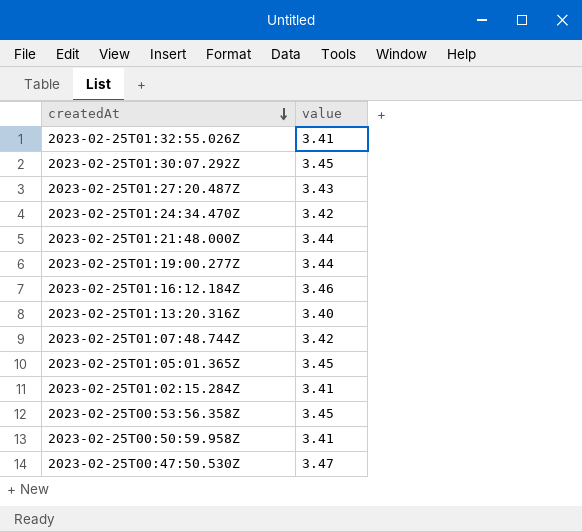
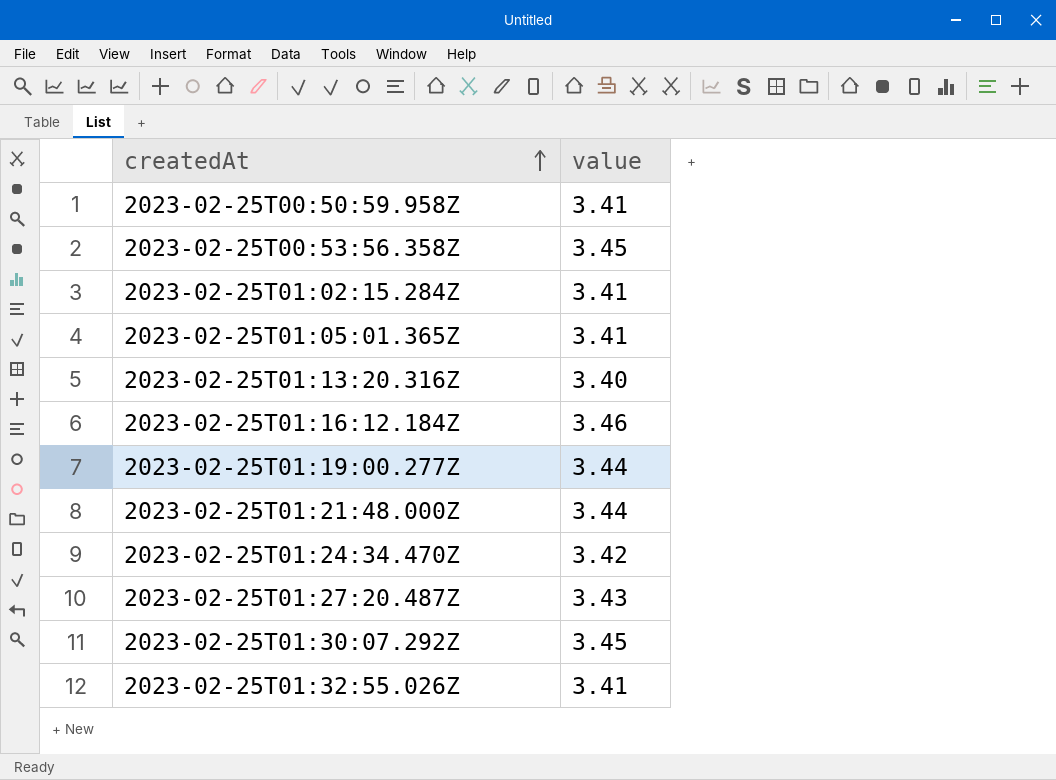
row order: createdAt descending -> createdAt ascending
row 2023-02-25T01:07:48.744Z: 3.42 -> none
row 2023-02-25T00:47:50.530Z: 3.47 -> none
2023-02-25T01:05:01.365Z | value: 3.45 -> 3.41

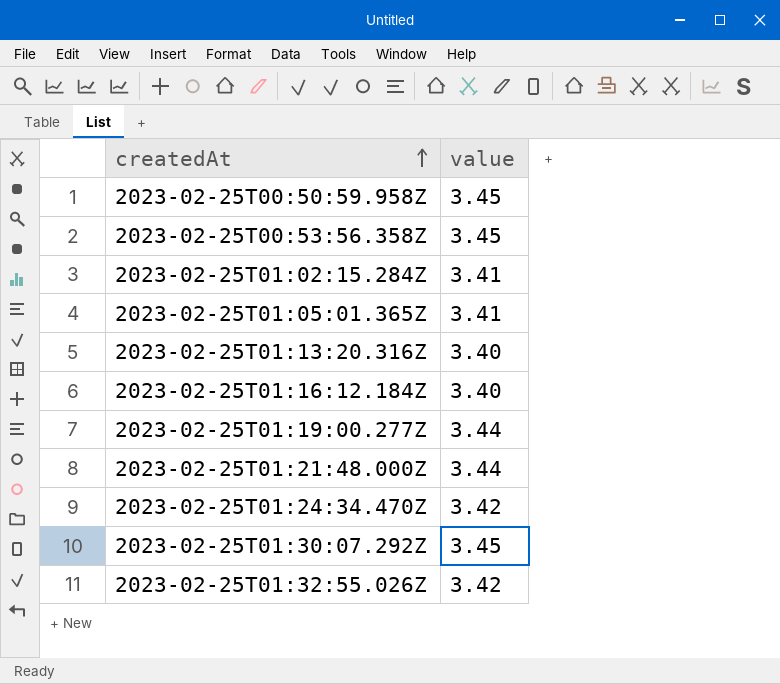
row 2023-02-25T01:27:20.487Z: 3.43 -> none
2023-02-25T00:50:59.958Z | value: 3.41 -> 3.45
2023-02-25T01:16:12.184Z | value: 3.46 -> 3.40
2023-02-25T01:32:55.026Z | value: 3.41 -> 3.42

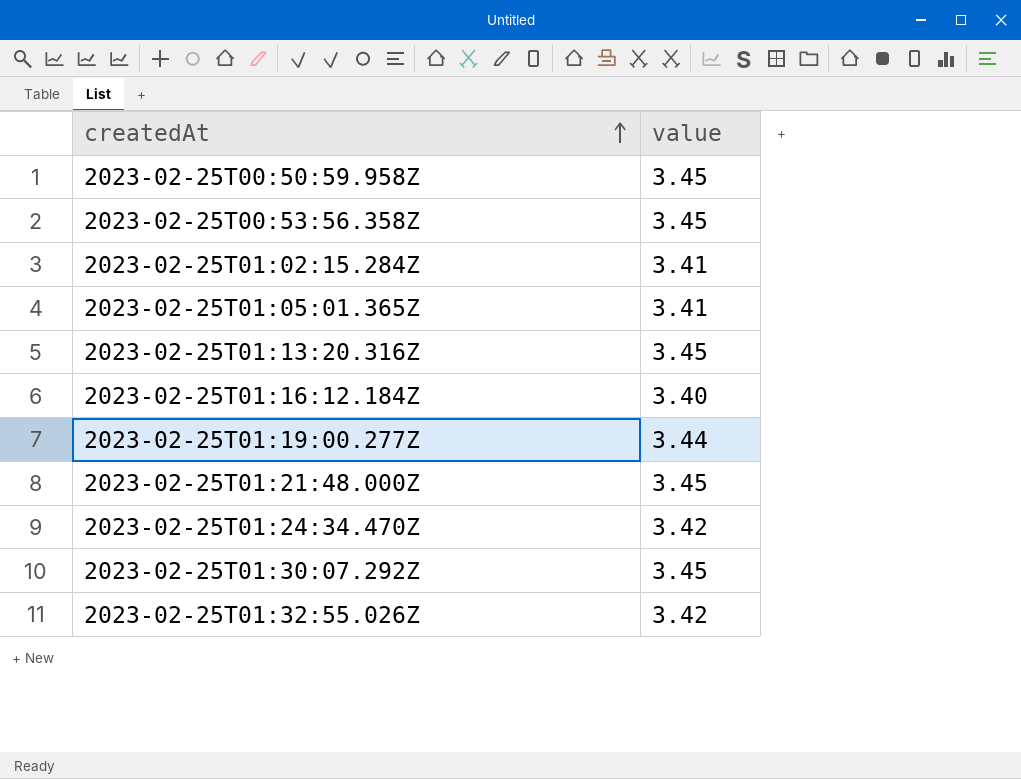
2023-02-25T01:13:20.316Z | value: 3.40 -> 3.45
2023-02-25T01:21:48.000Z | value: 3.44 -> 3.45

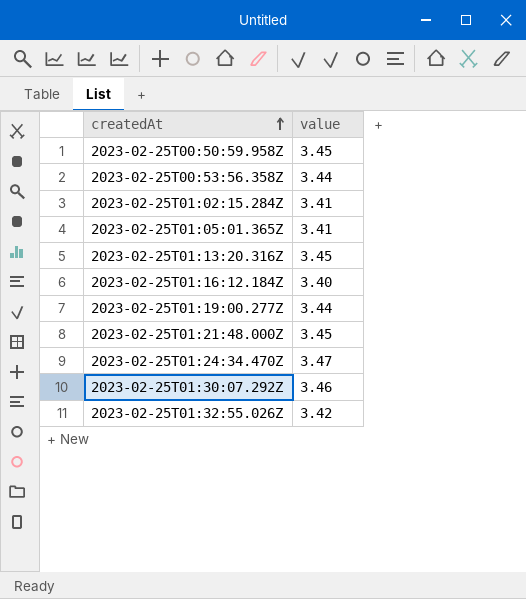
2023-02-25T00:53:56.358Z | value: 3.45 -> 3.44
2023-02-25T01:24:34.470Z | value: 3.42 -> 3.47
2023-02-25T01:30:07.292Z | value: 3.45 -> 3.46

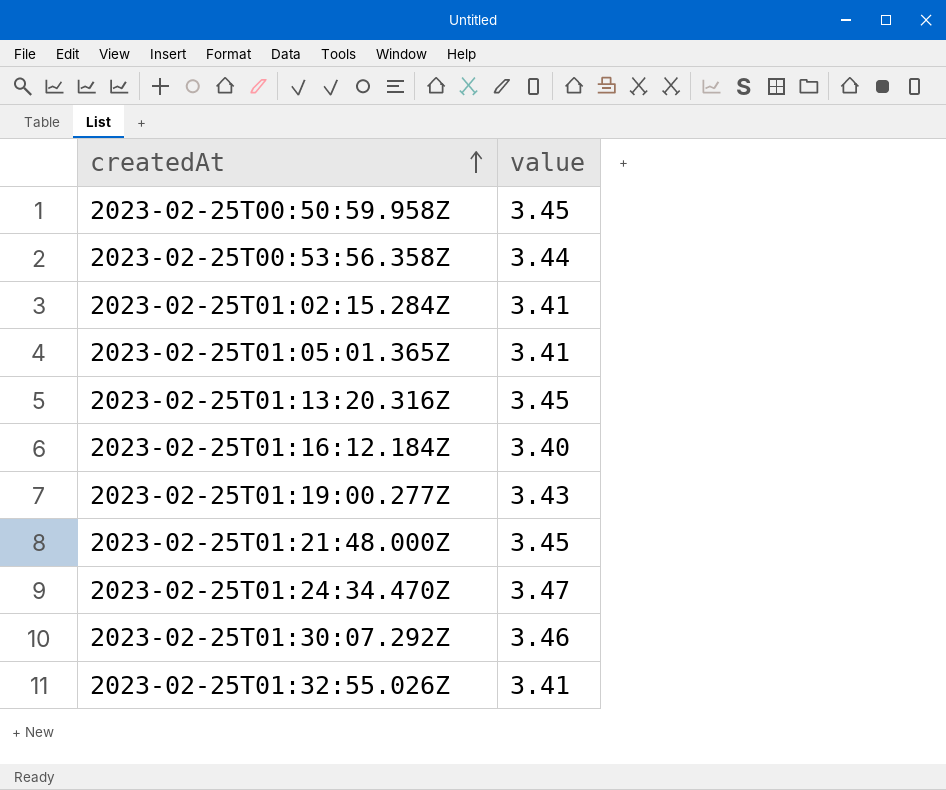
2023-02-25T01:19:00.277Z | value: 3.44 -> 3.43
2023-02-25T01:32:55.026Z | value: 3.42 -> 3.41

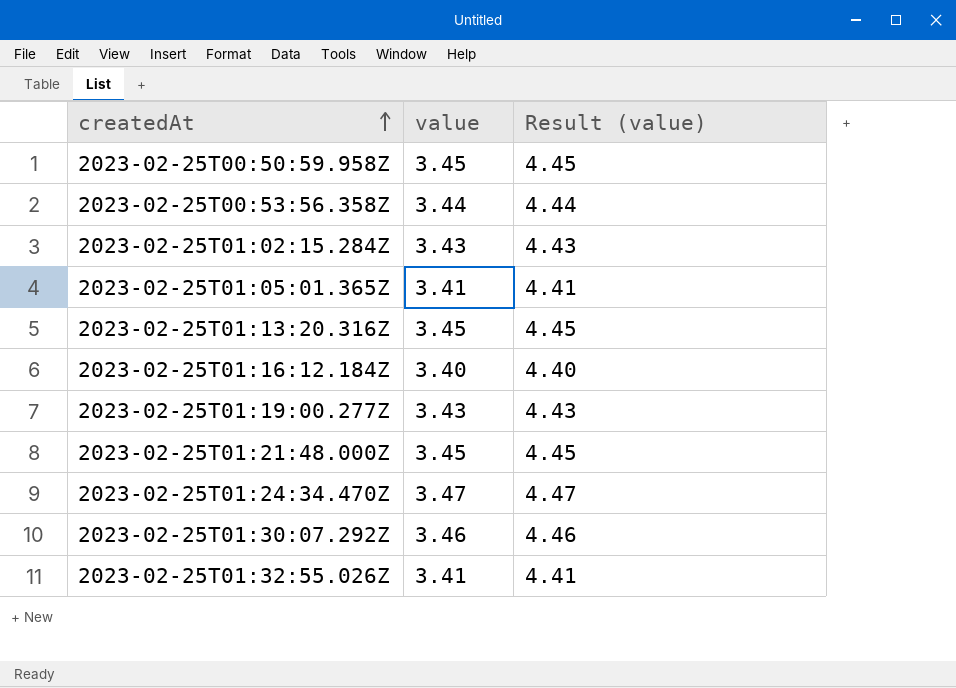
column Result (value) | formula: none -> [value] + 1
2023-02-25T01:02:15.284Z | value: 3.41 -> 3.43

